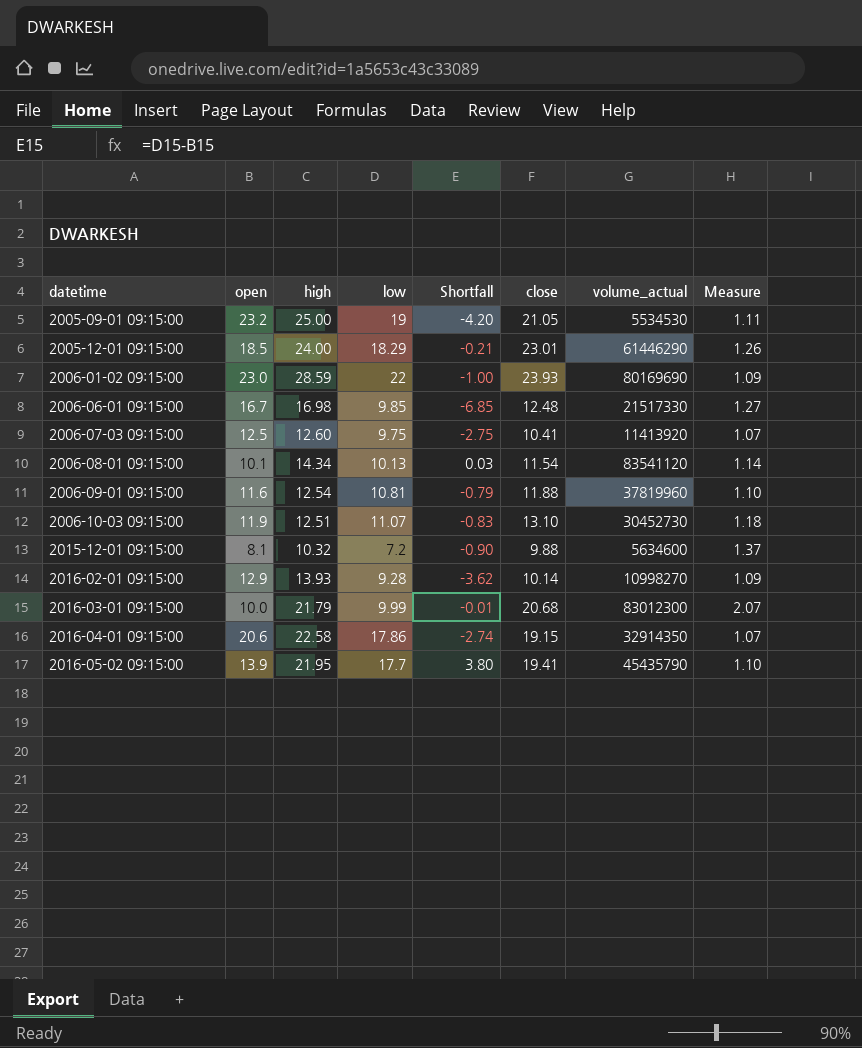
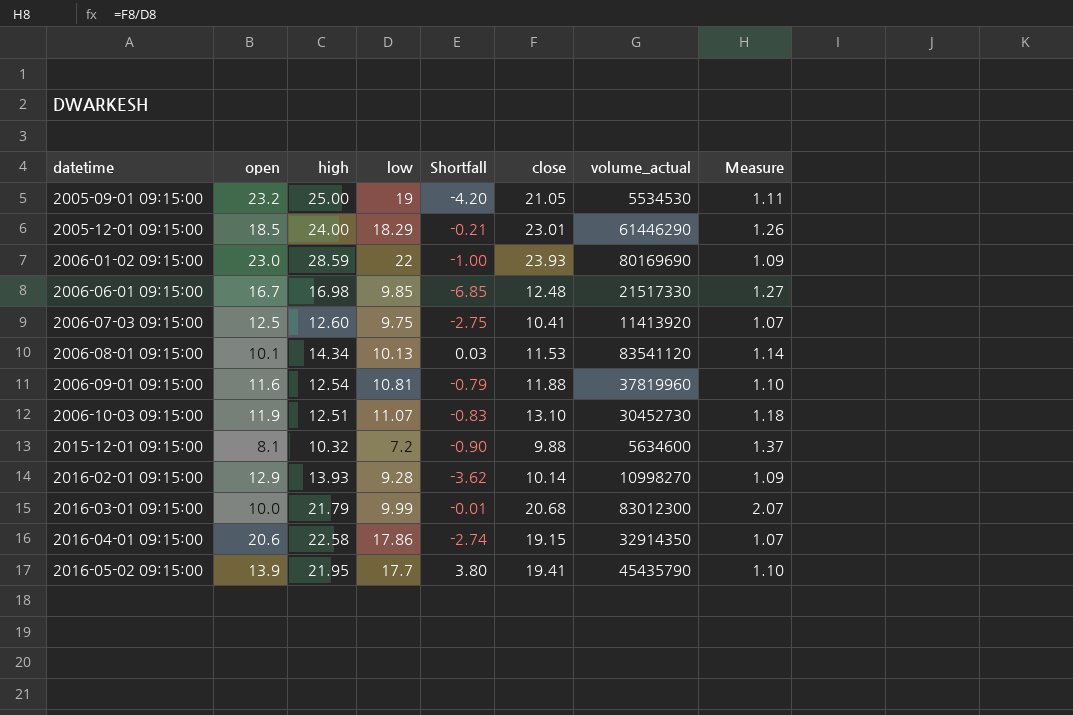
2006-08-01 09:15:00 | close: 11.54 -> 11.53

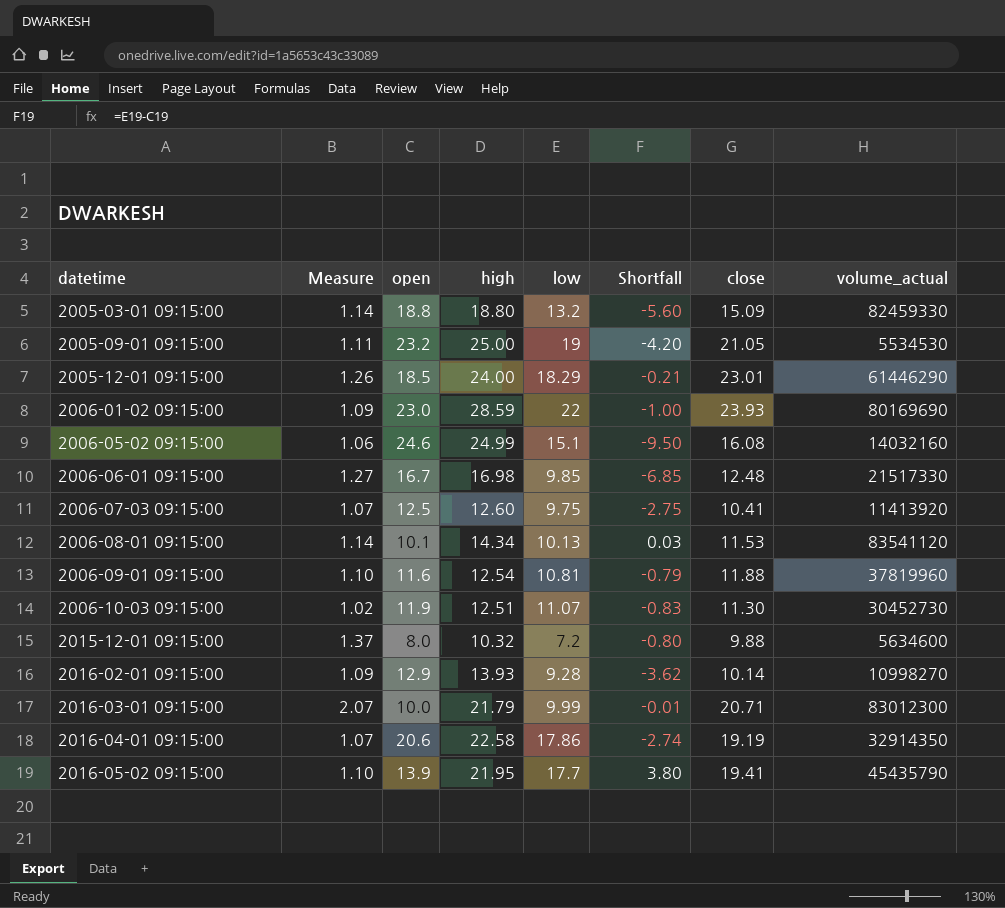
column Measure | position: 8 -> 2
row 2005-03-01 09:15:00: none -> 1.14 | 18.8 | 18.80 | 13.2 | -5.60 | 15.09 | 82459330
row 2006-05-02 09:15:00: none -> 1.06 | 24.6 | 24.99 | 15.1 | -9.50 | 16.08 | 14032160
2006-10-03 09:15:00 | Measure: 1.18 -> 1.02
2006-10-03 09:15:00 | close: 13.10 -> 11.30
2015-12-01 09:15:00 | open: 8.1 -> 8.0
2015-12-01 09:15:00 | Shortfall: -0.90 -> -0.80
2016-03-01 09:15:00 | close: 20.68 -> 20.71
2016-04-01 09:15:00 | close: 19.15 -> 19.19

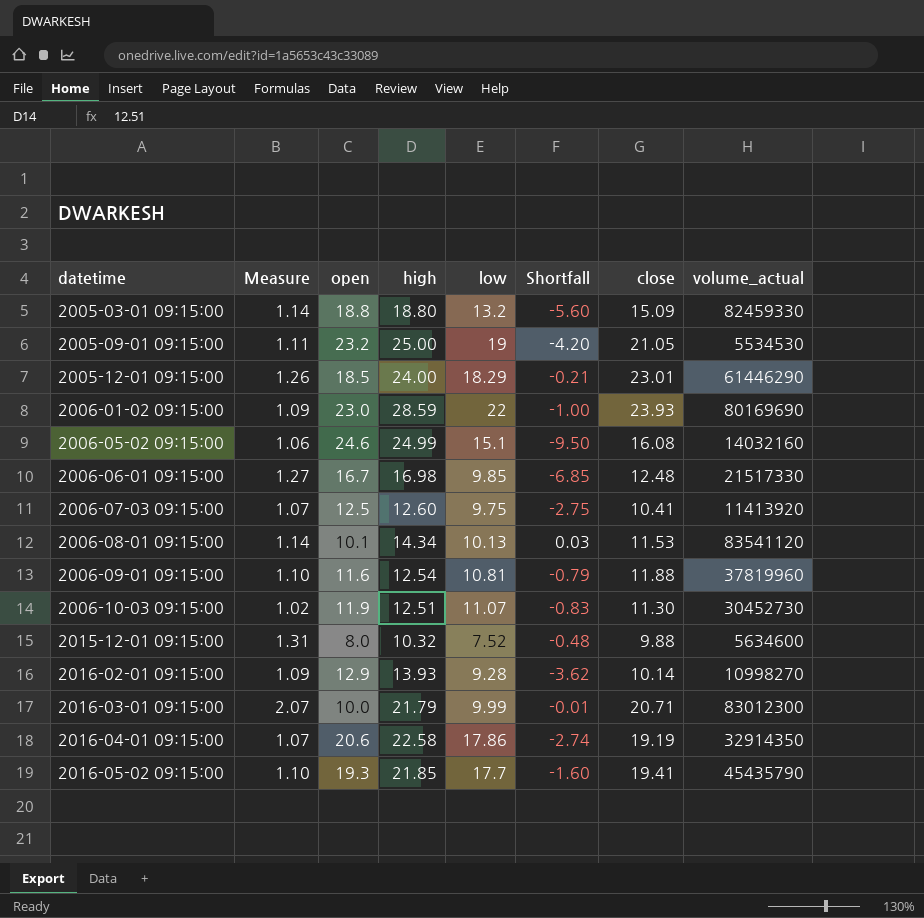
2015-12-01 09:15:00 | Measure: 1.37 -> 1.31
2015-12-01 09:15:00 | low: 7.2 -> 7.52
2015-12-01 09:15:00 | Shortfall: -0.80 -> -0.48
2016-05-02 09:15:00 | open: 13.9 -> 19.3
2016-05-02 09:15:00 | high: 21.95 -> 21.85
2016-05-02 09:15:00 | Shortfall: 3.80 -> -1.60

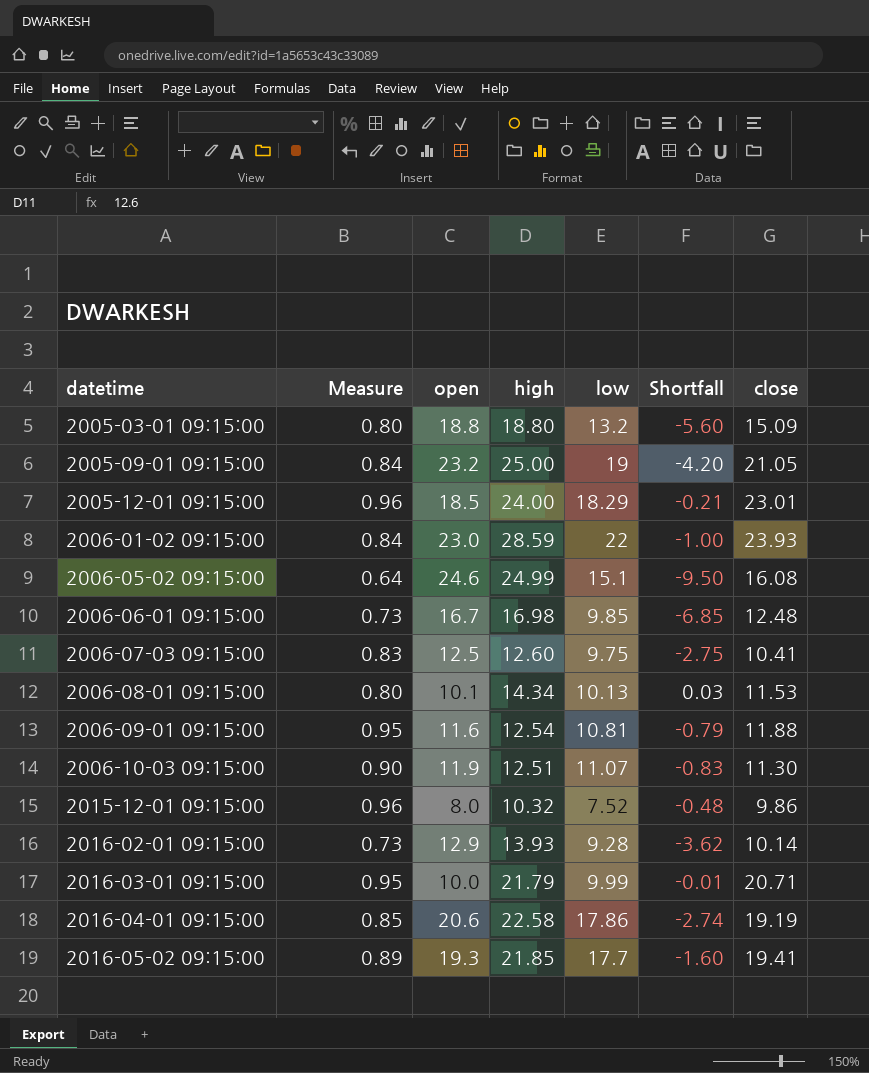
column volume_actual | position: 8 -> none
column Measure | formula: [close] / [low] -> [close] / [high]
2015-12-01 09:15:00 | close: 9.88 -> 9.86

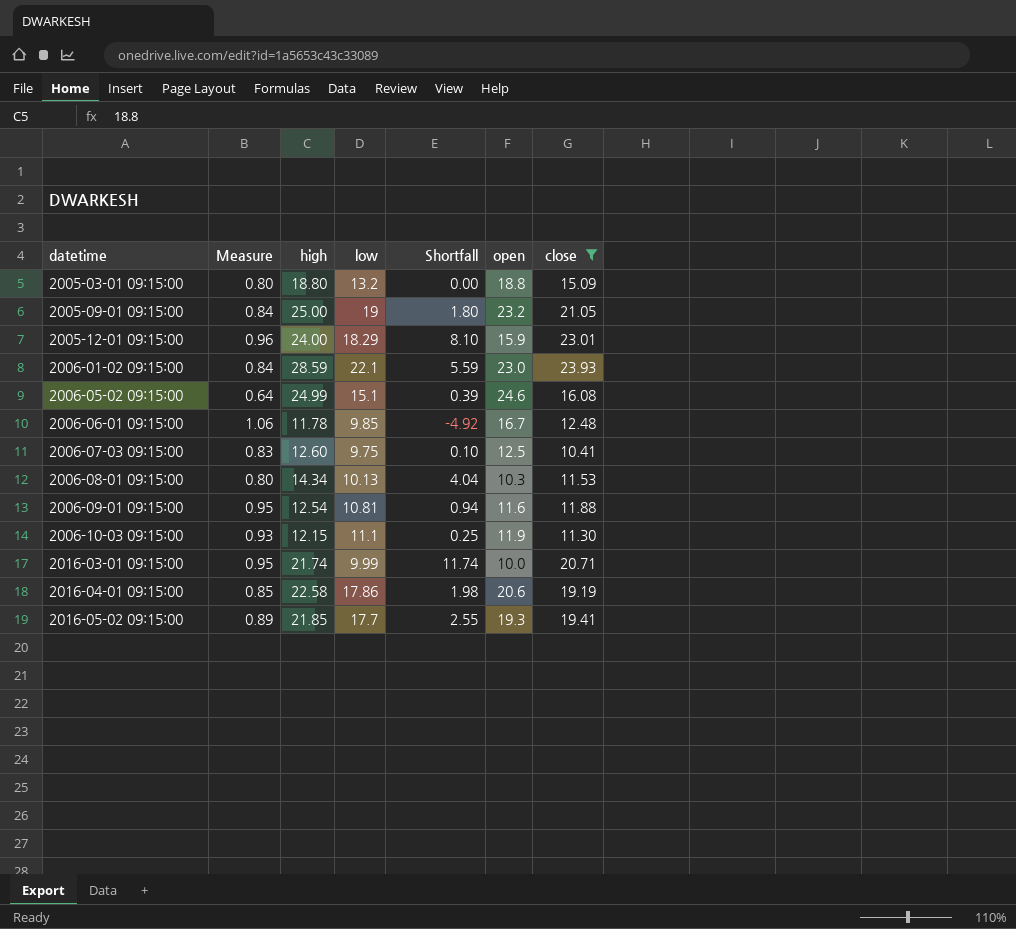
filter: none -> close >= 10.41
column Shortfall | formula: [low] - [open] -> [high] - [open]
column open | position: 3 -> 6
2005-12-01 09:15:00 | open: 18.5 -> 15.9
2006-01-02 09:15:00 | low: 22 -> 22.1
2006-06-01 09:15:00 | Measure: 0.73 -> 1.06
2006-06-01 09:15:00 | high: 16.98 -> 11.78
2006-08-01 09:15:00 | open: 10.1 -> 10.3
2006-10-03 09:15:00 | Measure: 0.90 -> 0.93
2006-10-03 09:15:00 | high: 12.51 -> 12.15
2006-10-03 09:15:00 | low: 11.07 -> 11.1
2016-03-01 09:15:00 | high: 21.79 -> 21.74

